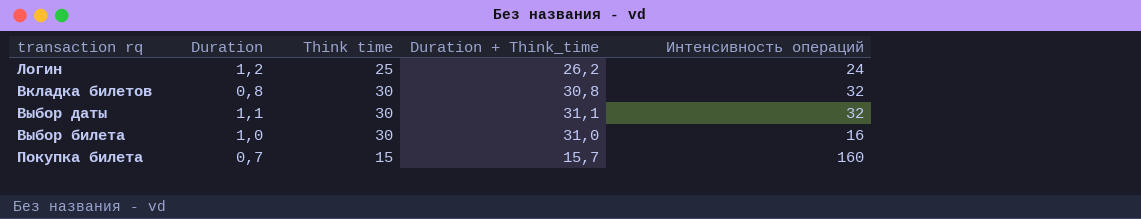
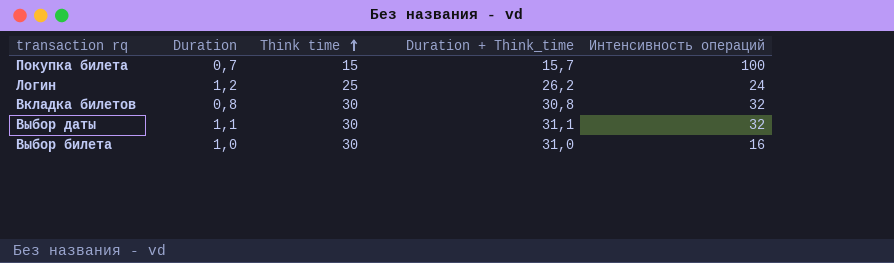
row order: none -> Think time ascending
Покупка билета | Интенсивность операций: 160 -> 100

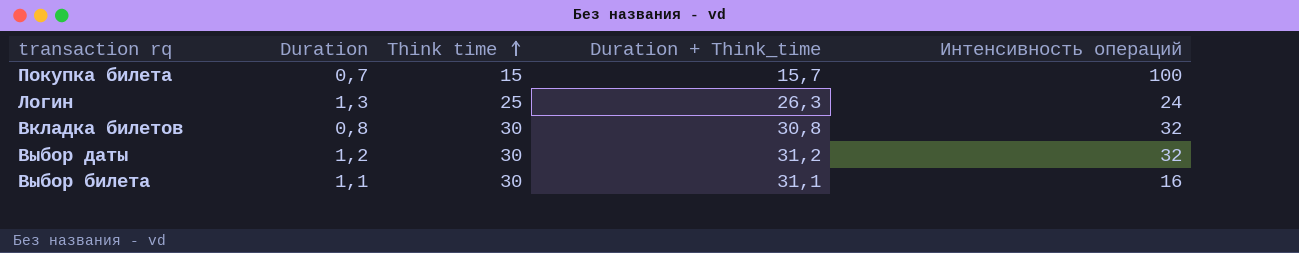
Логин | Duration: 1,2 -> 1,3
Логин | Duration + Think_time: 26,2 -> 26,3
Выбор даты | Duration: 1,1 -> 1,2
Выбор даты | Duration + Think_time: 31,1 -> 31,2
Выбор билета | Duration: 1,0 -> 1,1
Выбор билета | Duration + Think_time: 31,0 -> 31,1

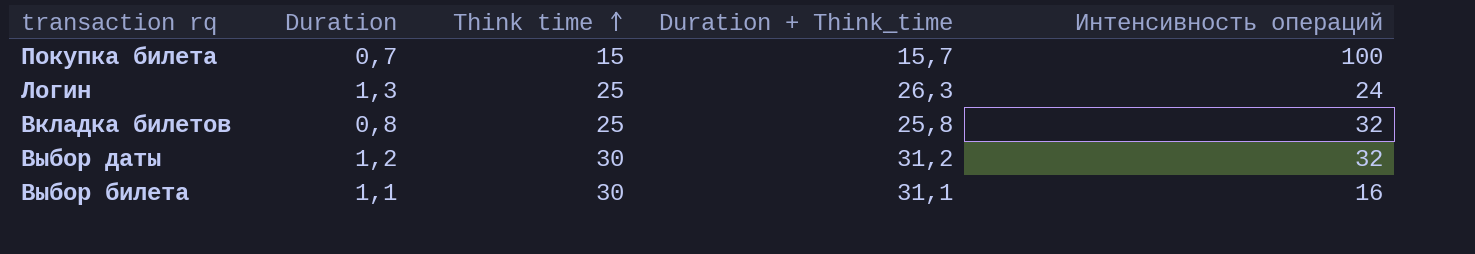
Вкладка билетов | Think time: 30 -> 25
Вкладка билетов | Duration + Think_time: 30,8 -> 25,8

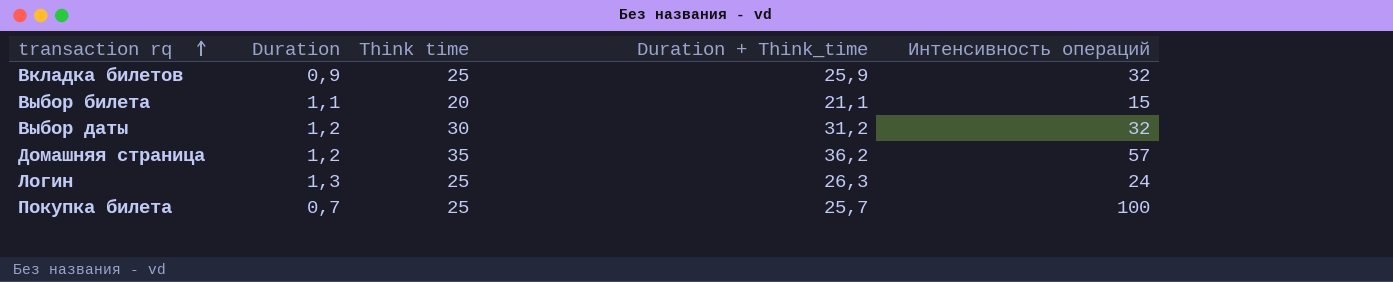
row order: Think time ascending -> transaction rq ascending
Вкладка билетов | Duration: 0,8 -> 0,9
Вкладка билетов | Duration + Think_time: 25,8 -> 25,9
Выбор билета | Think time: 30 -> 20
Выбор билета | Duration + Think_time: 31,1 -> 21,1
Выбор билета | Интенсивность операций: 16 -> 15
row Домашняя страница: none -> 1,2 | 35 | 36,2 | 57
Покупка билета | Think time: 15 -> 25
Покупка билета | Duration + Think_time: 15,7 -> 25,7

